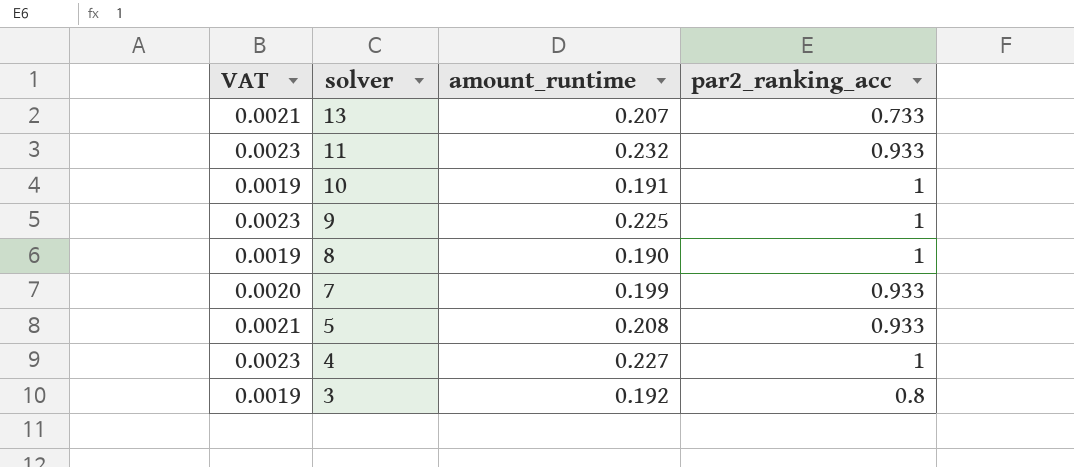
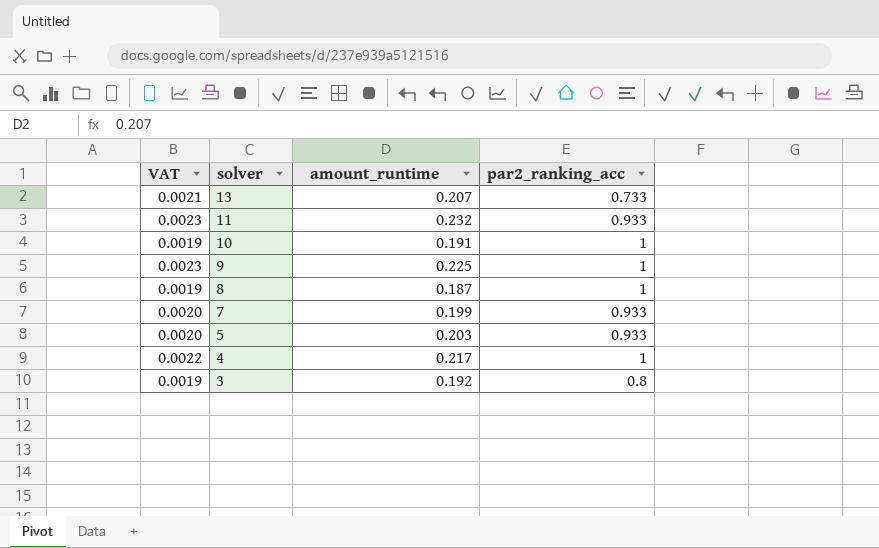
8 | amount_runtime: 0.190 -> 0.187
5 | VAT: 0.0021 -> 0.0020
5 | amount_runtime: 0.208 -> 0.203
4 | VAT: 0.0023 -> 0.0022
4 | amount_runtime: 0.227 -> 0.217

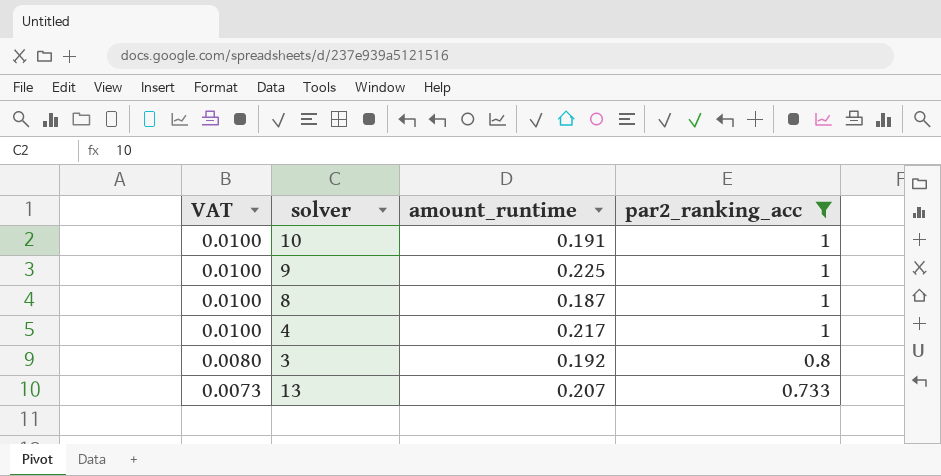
filter: none -> par2_ranking_acc != 0.933
row order: solver descending -> VAT descending
column VAT | formula: [amount_runtime] * 0.01 -> [par2_ranking_acc] * 0.01

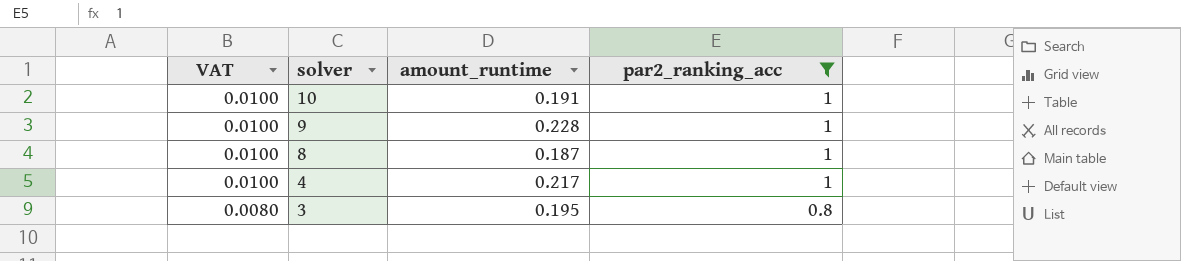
row 13: 0.0073 | 0.207 | 0.733 -> none
9 | amount_runtime: 0.225 -> 0.228
3 | amount_runtime: 0.192 -> 0.195

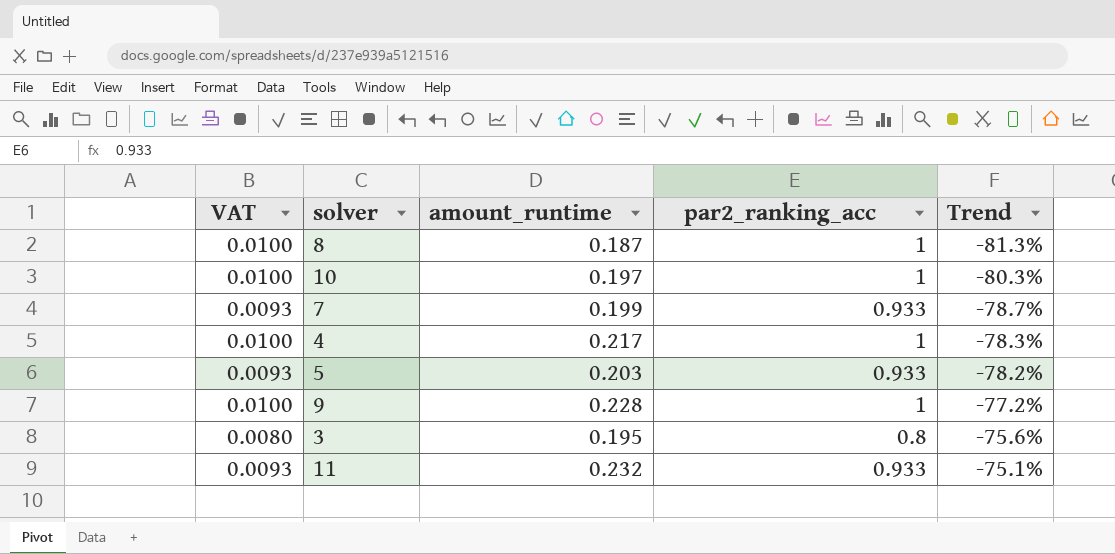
filter: par2_ranking_acc != 0.933 -> none
row order: VAT descending -> Trend ascending
column Trend | formula: none -> ([amount_runtime] - [par2_ranking_acc]) / [par2_ranking_acc]
10 | amount_runtime: 0.191 -> 0.197

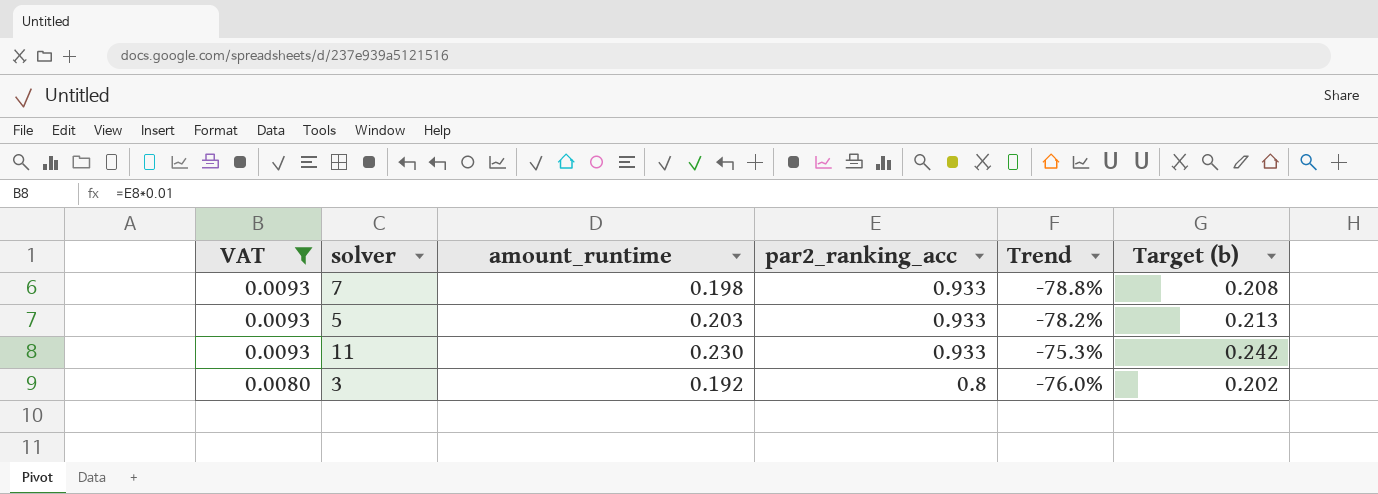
filter: none -> VAT != 0.0100
row order: Trend ascending -> VAT descending
column Target (b) | formula: none -> [amount_runtime] * 1.05
7 | amount_runtime: 0.199 -> 0.198
7 | Trend: -78.7% -> -78.8%
11 | amount_runtime: 0.232 -> 0.230
11 | Trend: -75.1% -> -75.3%
3 | amount_runtime: 0.195 -> 0.192
3 | Trend: -75.6% -> -76.0%

